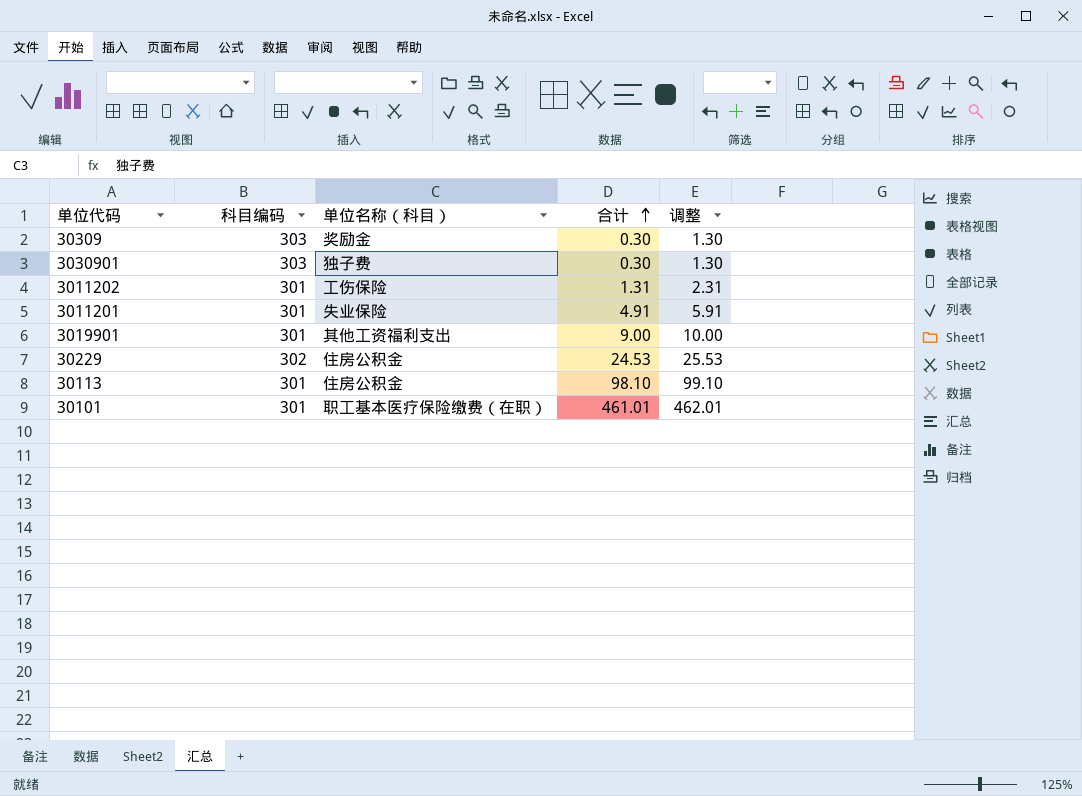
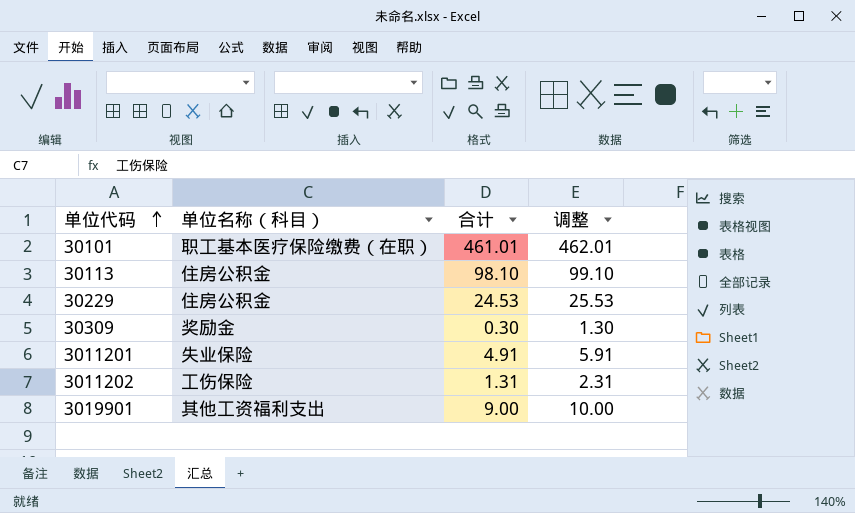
row order: 合计 ascending -> 单位代码 ascending
column 科目编码 | position: 2 -> none
row 3030901: 303 | 独子费 | 0.30 | 1.30 -> none

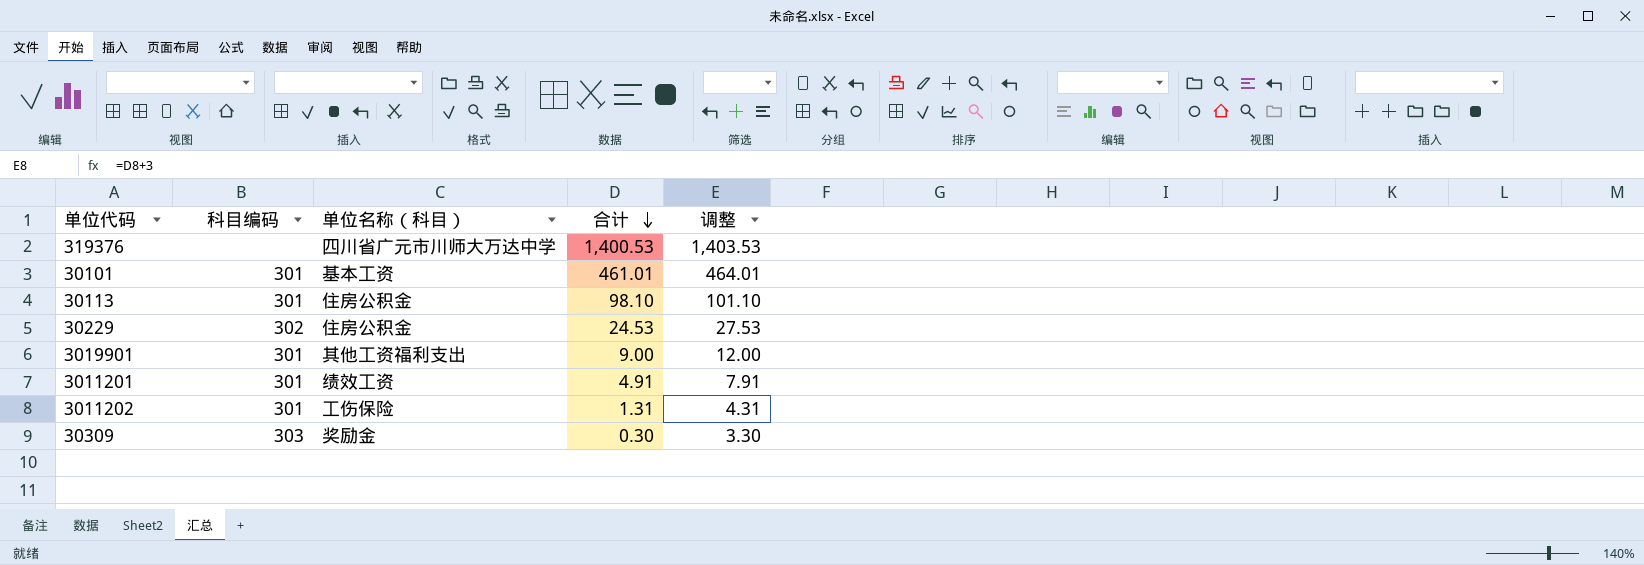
row order: 单位代码 ascending -> 合计 descending
column 科目编码 | position: none -> 2
column 调整 | formula: [合计] + 1 -> [合计] + 3
row 319376: none -> none | 四川省广元市川师大万达中学 | 1,400.53 | 1,403.53
30101 | 单位名称（科目）: 职工基本医疗保险缴费（在职） -> 基本工资
3011201 | 单位名称（科目）: 失业保险 -> 绩效工资

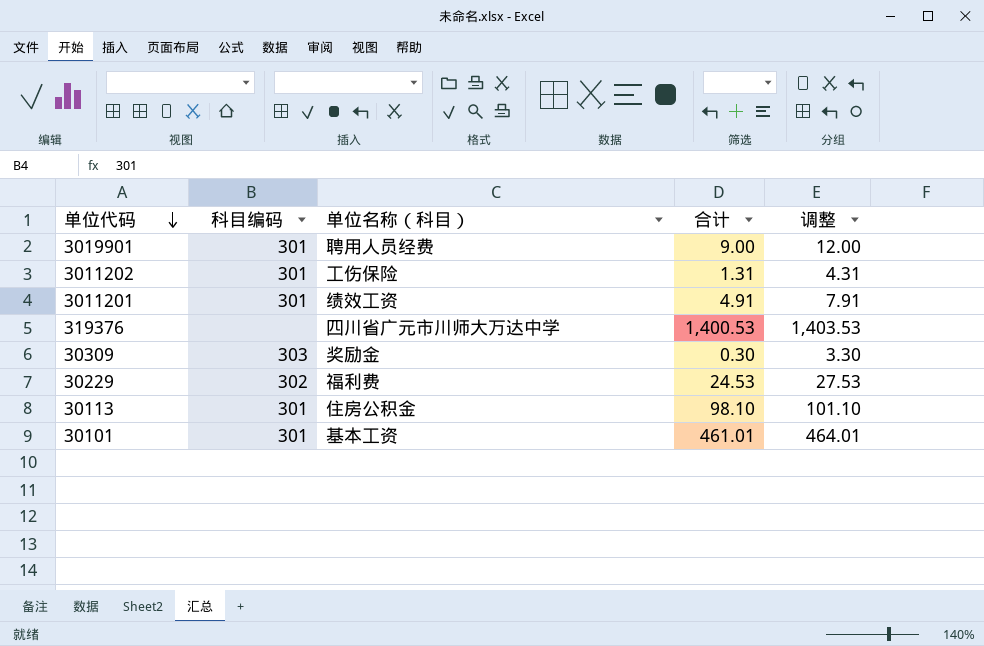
row order: 合计 descending -> 单位代码 descending
3019901 | 单位名称（科目）: 其他工资福利支出 -> 聘用人员经费
30229 | 单位名称（科目）: 住房公积金 -> 福利费

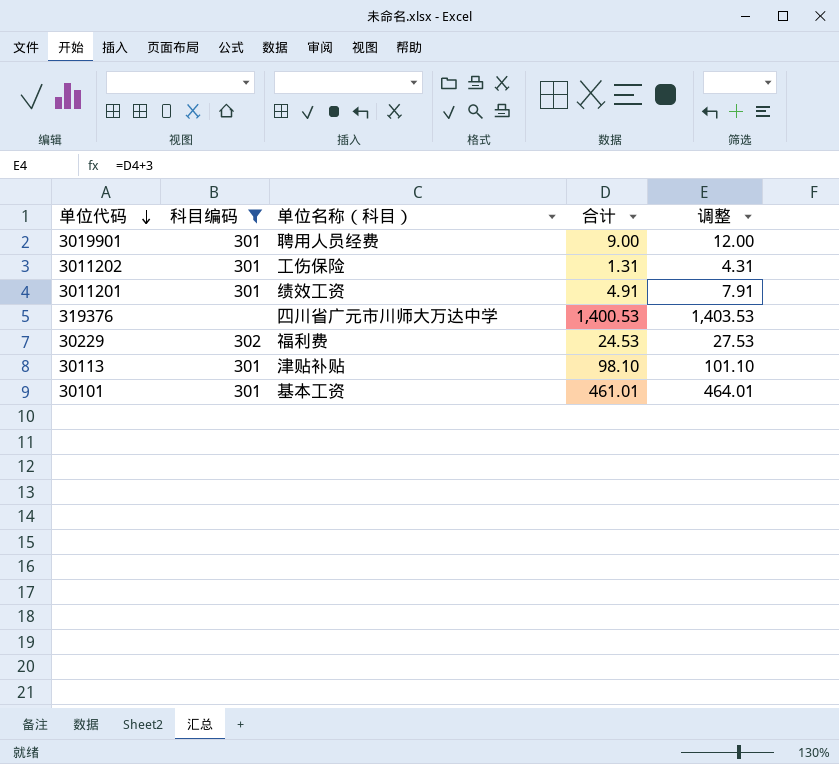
filter: none -> 科目编码 != 303
30113 | 单位名称（科目）: 住房公积金 -> 津贴补贴

